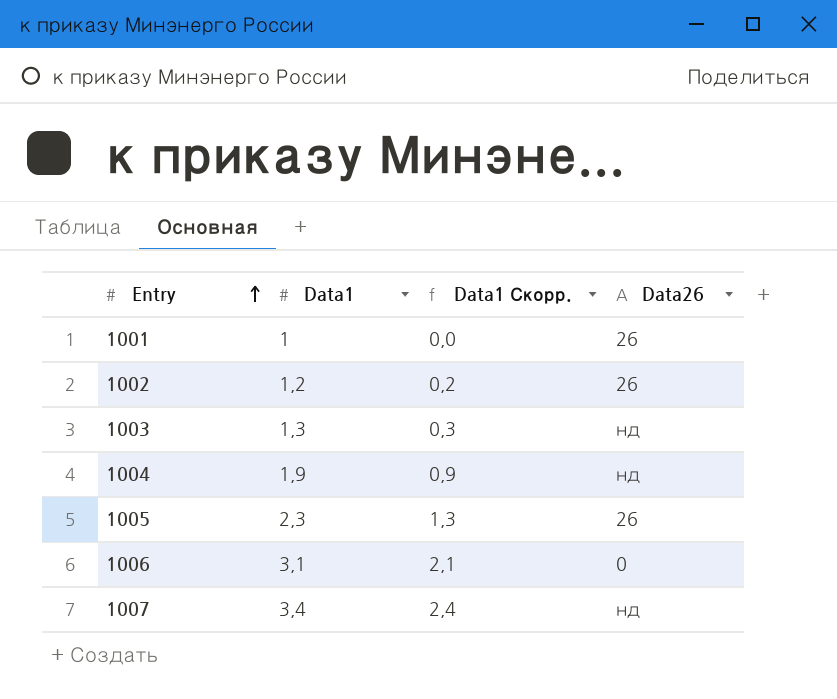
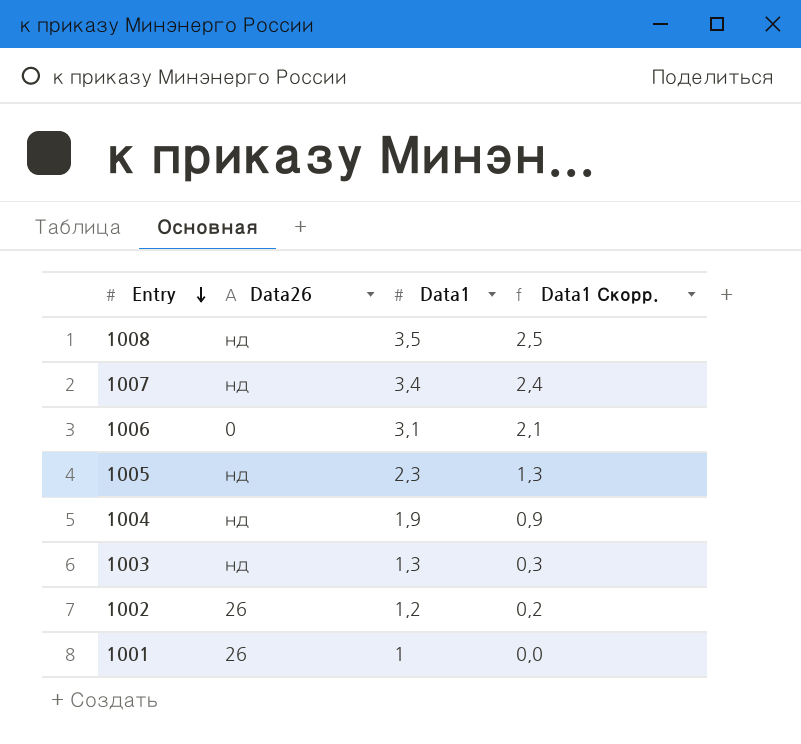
row order: Entry ascending -> Entry descending
column Data26 | position: 4 -> 2
row 1008: none -> нд | 3,5 | 2,5
1005 | Data26: 26 -> нд

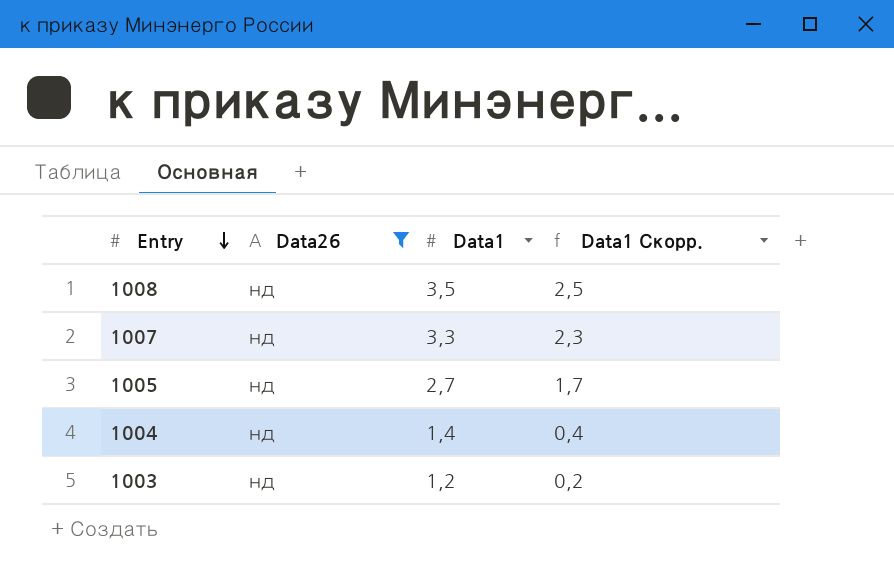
filter: none -> Data26 = нд
1007 | Data1: 3,4 -> 3,3
1007 | Data1 Скорр.: 2,4 -> 2,3
1005 | Data1: 2,3 -> 2,7
1005 | Data1 Скорр.: 1,3 -> 1,7
1004 | Data1: 1,9 -> 1,4
1004 | Data1 Скорр.: 0,9 -> 0,4
1003 | Data1: 1,3 -> 1,2
1003 | Data1 Скорр.: 0,3 -> 0,2

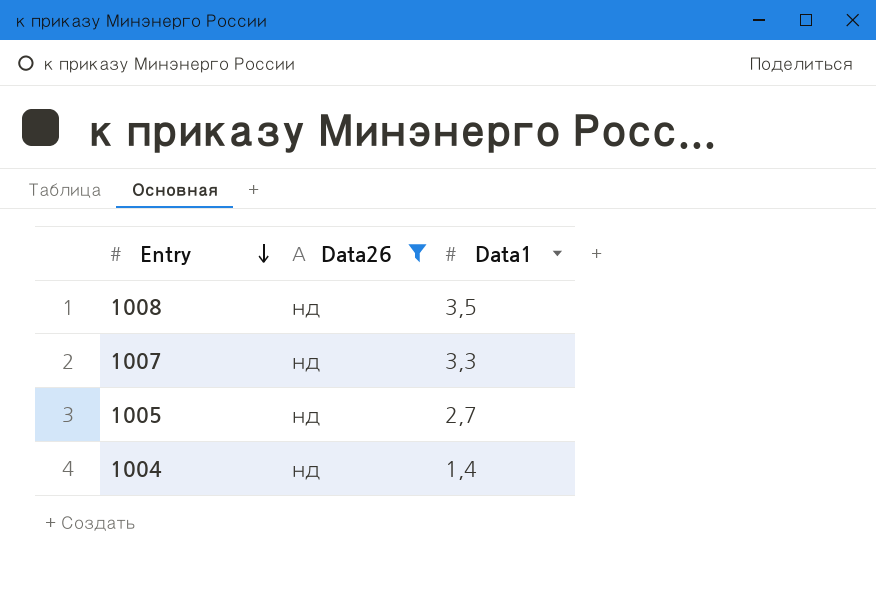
column Data1 Скорр. | formula: [Data1] - 1 -> none
row 1003: нд | 1,2 | 0,2 -> none

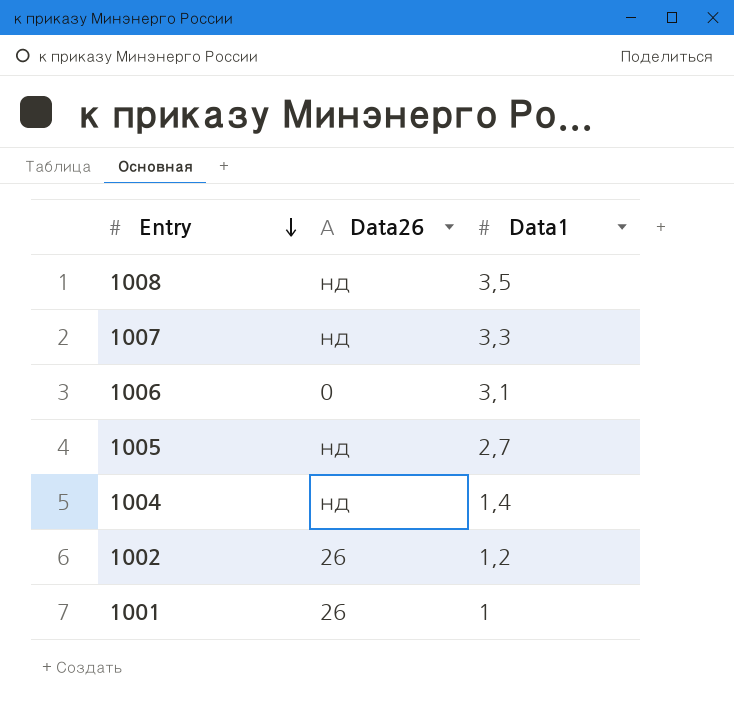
filter: Data26 = нд -> none

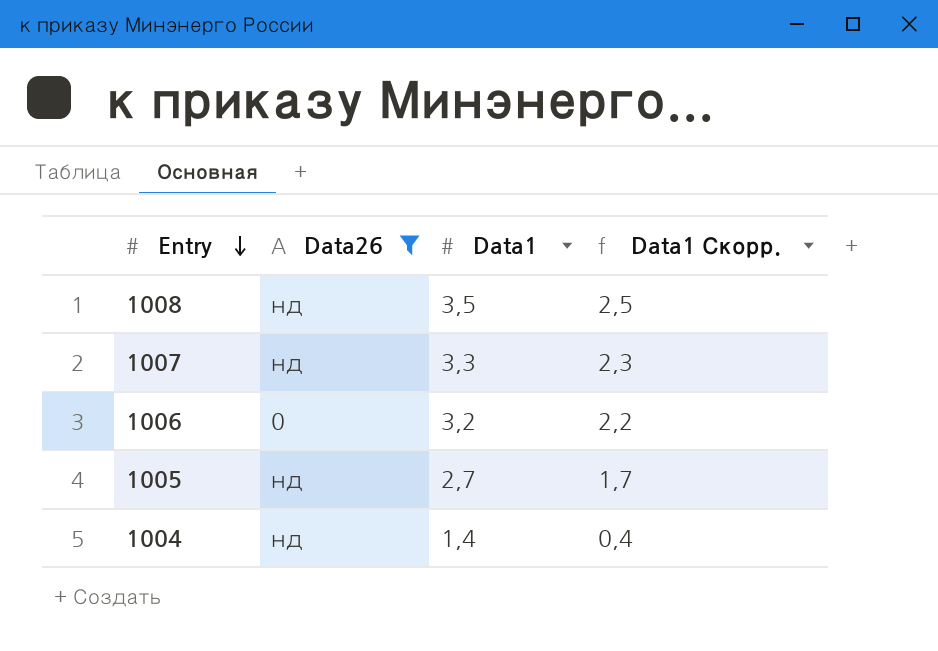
filter: none -> Data26 != 26
column Data1 Скорр. | formula: none -> [Data1] - 1
1006 | Data1: 3,1 -> 3,2

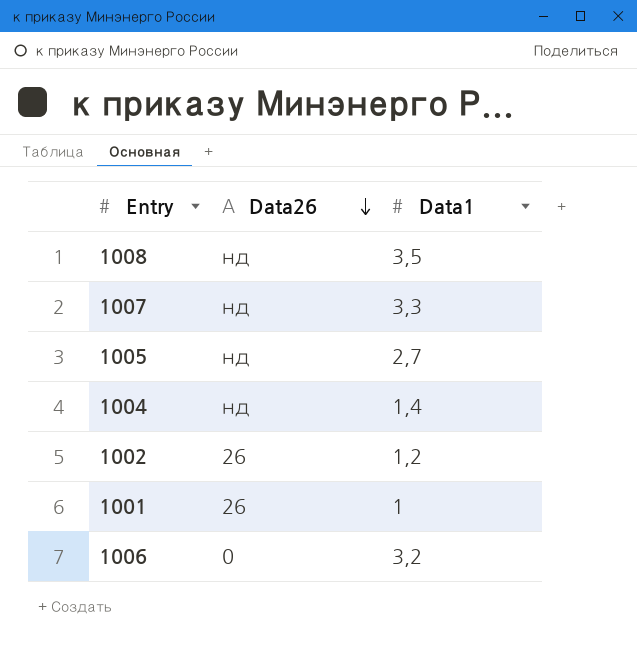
filter: Data26 != 26 -> none
row order: Entry descending -> Data26 descending
column Data1 Скорр. | formula: [Data1] - 1 -> none

